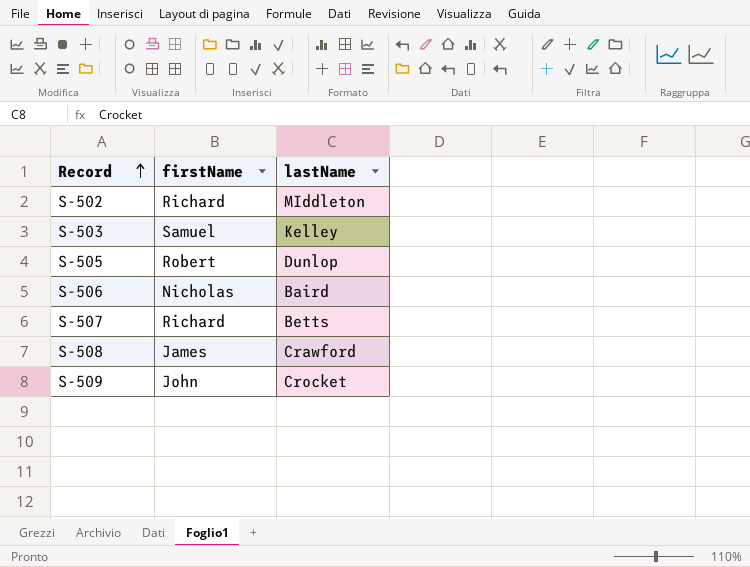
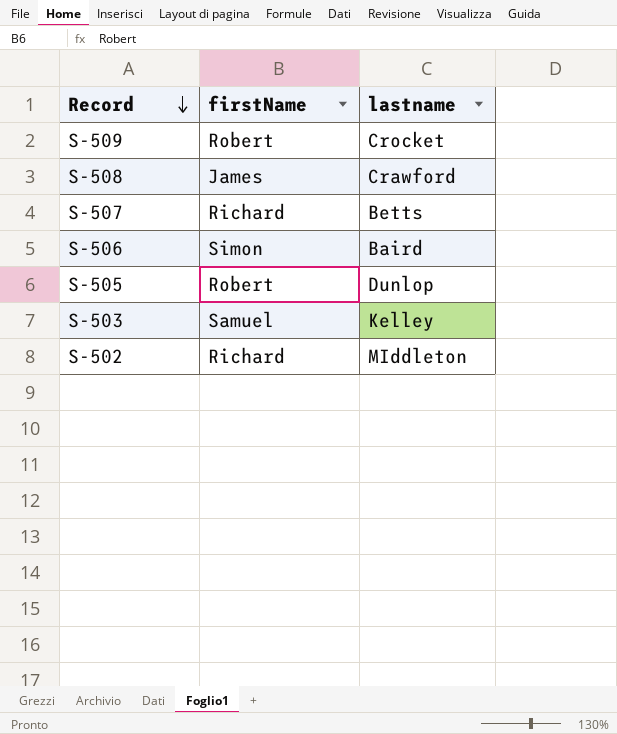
row order: Record ascending -> Record descending
column name: lastName -> lastname
S-509 | firstName: John -> Robert
S-506 | firstName: Nicholas -> Simon

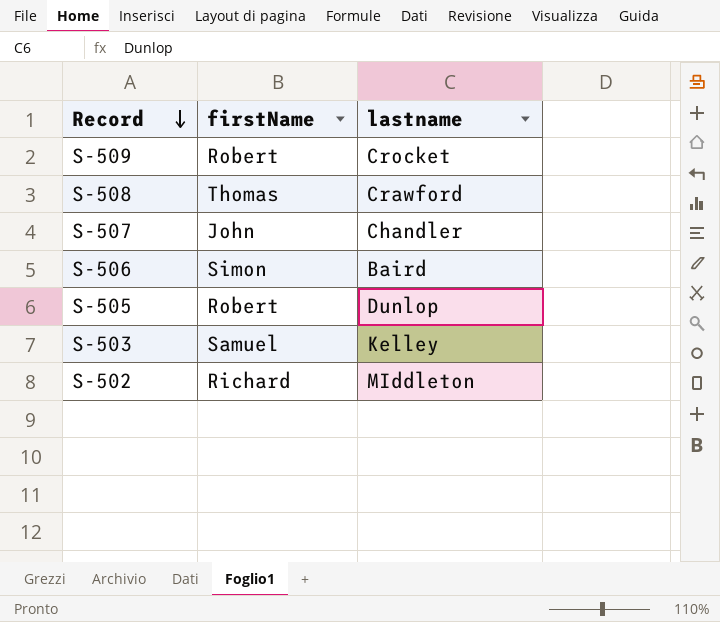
S-508 | firstName: James -> Thomas
S-507 | firstName: Richard -> John
S-507 | lastname: Betts -> Chandler

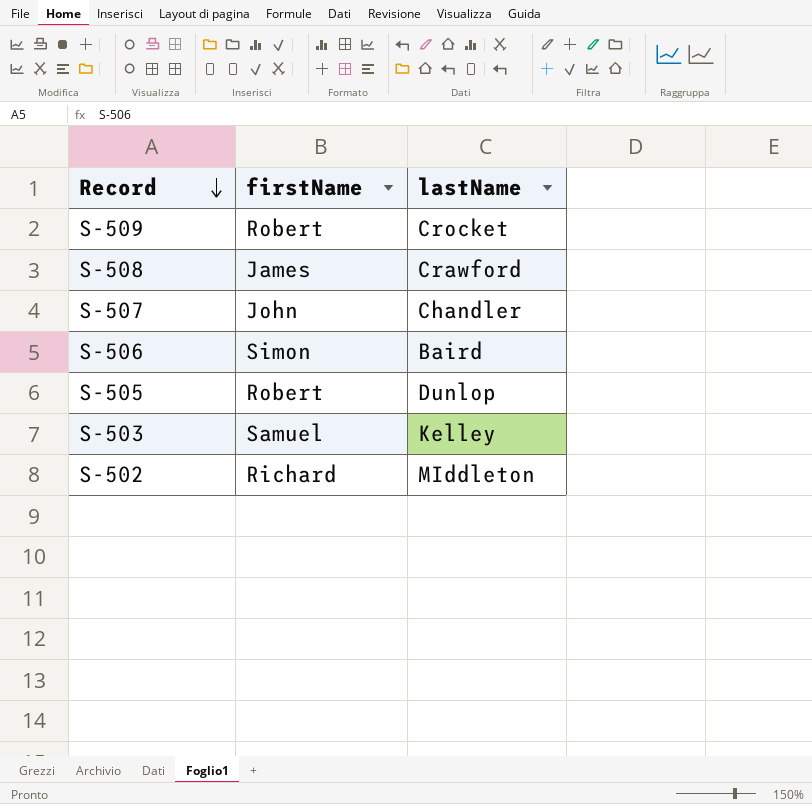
column name: lastname -> lastName
S-508 | firstName: Thomas -> James

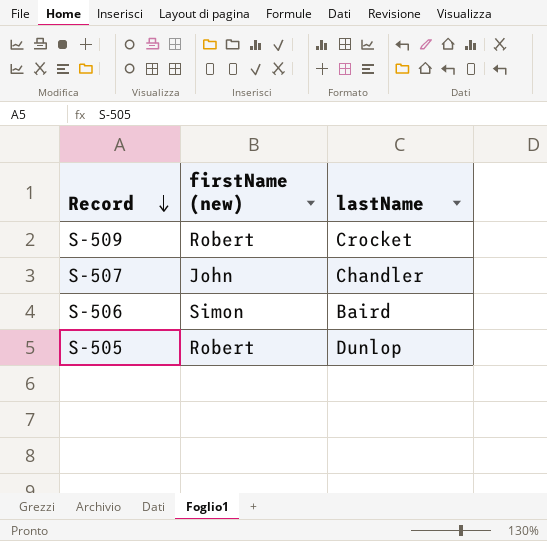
column name: firstName -> firstName (new)
row S-508: James | Crawford -> none
row S-503: Samuel | Kelley -> none
row S-502: Richard | MIddleton -> none

